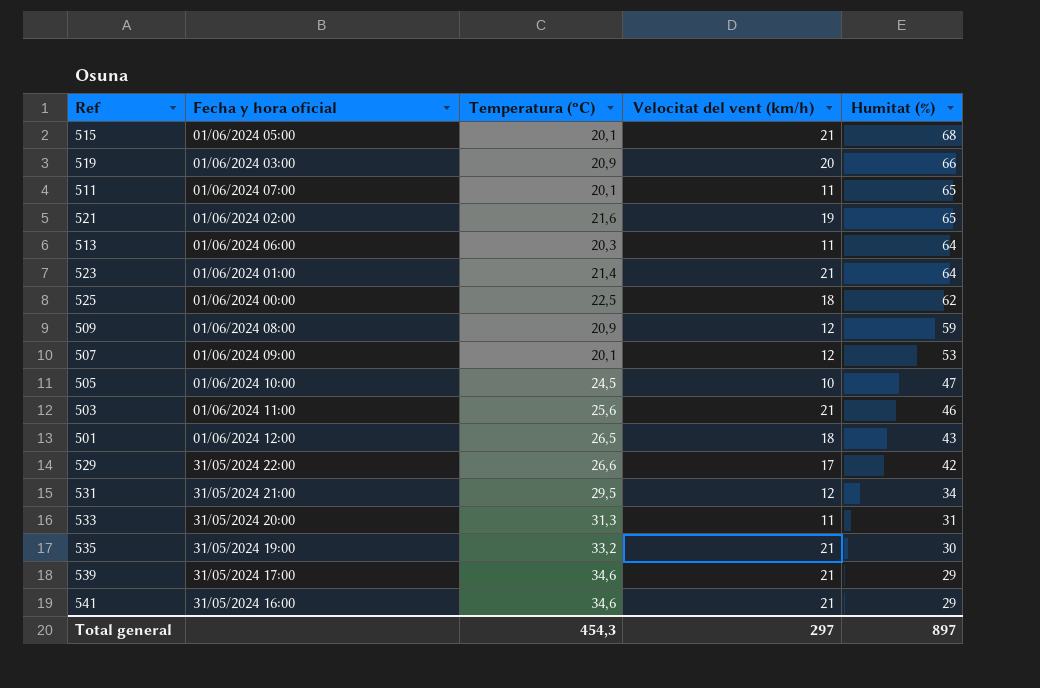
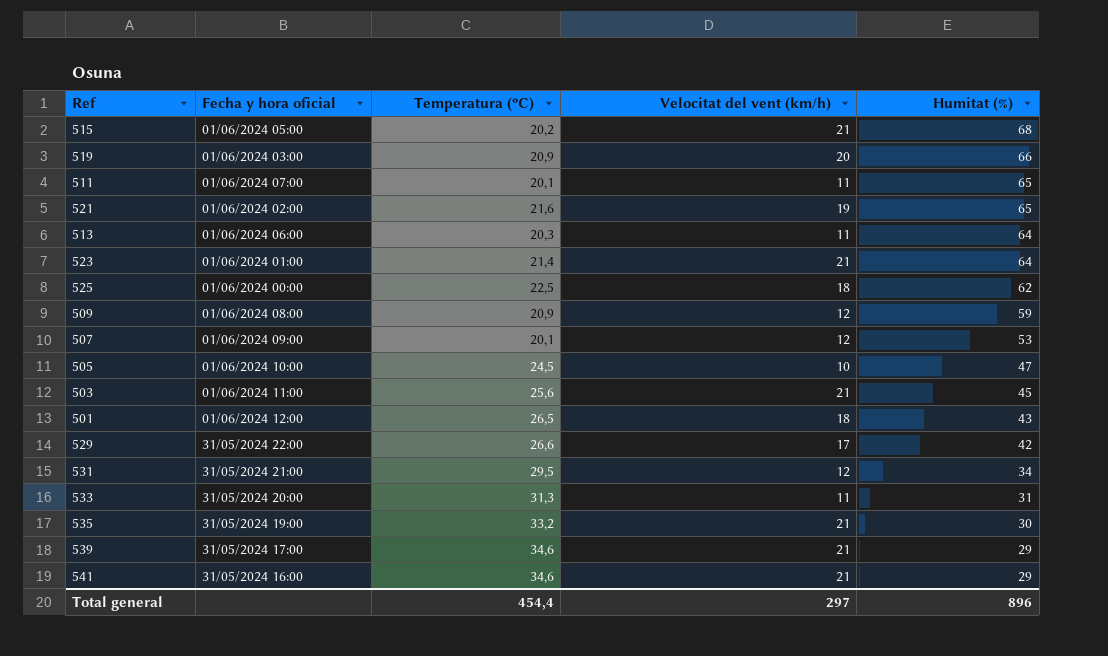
515 | Temperatura (ºC): 20,1 -> 20,2
503 | Humitat (%): 46 -> 45
Total general | Temperatura (ºC): 454,3 -> 454,4
Total general | Humitat (%): 897 -> 896

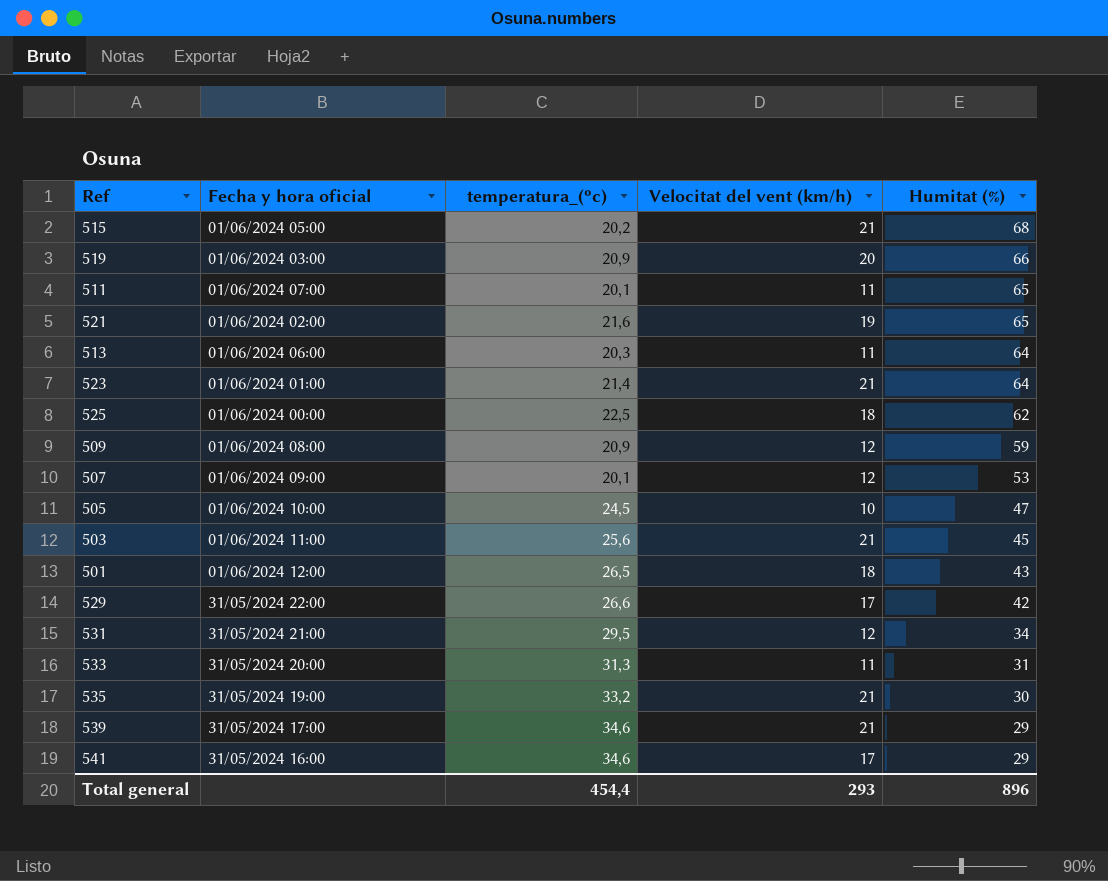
column name: Temperatura (ºC) -> temperatura_(ºc)
541 | Velocitat del vent (km/h): 21 -> 17
Total general | Velocitat del vent (km/h): 297 -> 293

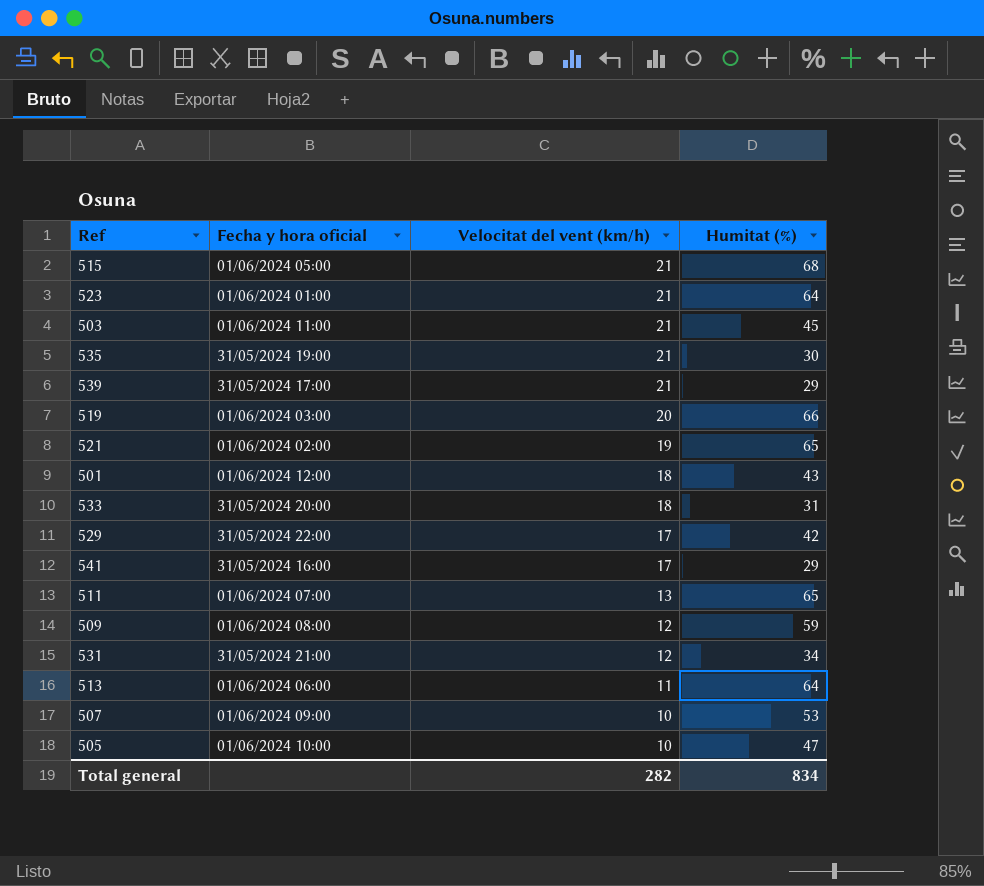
row order: Humitat (%) descending -> Velocitat del vent (km/h) descending
column temperatura_(ºc) | position: 3 -> none
row 525: 01/06/2024 00:00 | 22,5 | 18 | 62 -> none
533 | Velocitat del vent (km/h): 11 -> 18
511 | Velocitat del vent (km/h): 11 -> 13
507 | Velocitat del vent (km/h): 12 -> 10
Total general | Velocitat del vent (km/h): 293 -> 282
Total general | Humitat (%): 896 -> 834

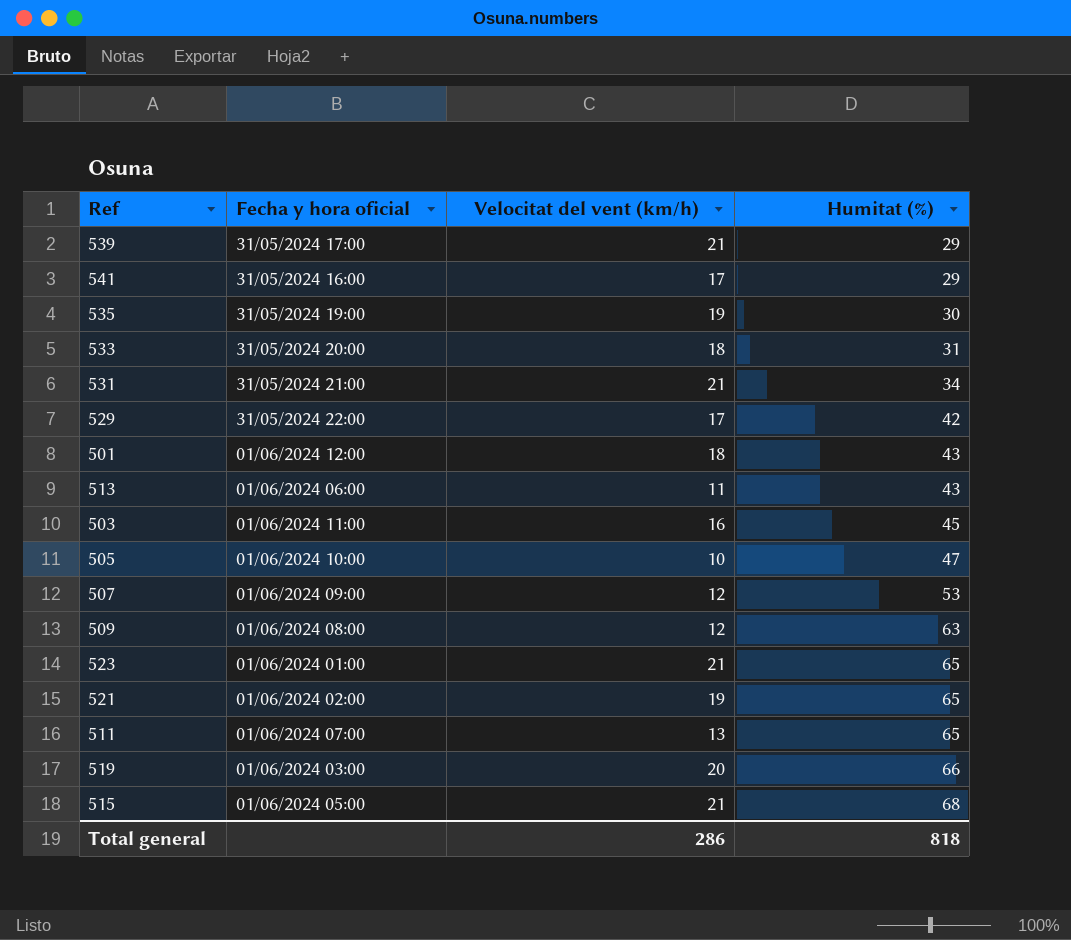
row order: Velocitat del vent (km/h) descending -> Humitat (%) ascending
535 | Velocitat del vent (km/h): 21 -> 19
531 | Velocitat del vent (km/h): 12 -> 21
513 | Humitat (%): 64 -> 43
503 | Velocitat del vent (km/h): 21 -> 16
507 | Velocitat del vent (km/h): 10 -> 12
509 | Humitat (%): 59 -> 63
523 | Humitat (%): 64 -> 65
Total general | Velocitat del vent (km/h): 282 -> 286
Total general | Humitat (%): 834 -> 818

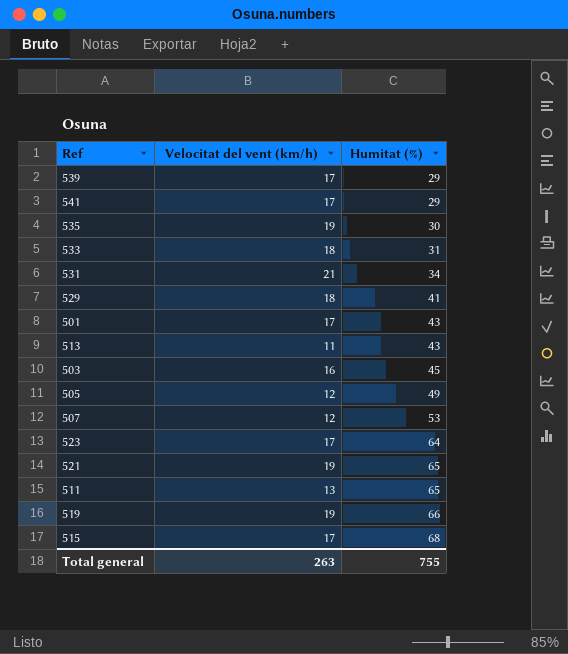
column Fecha y hora oficial | position: 2 -> none
row 509: 01/06/2024 08:00 | 12 | 63 -> none
539 | Velocitat del vent (km/h): 21 -> 17
529 | Velocitat del vent (km/h): 17 -> 18
529 | Humitat (%): 42 -> 41
501 | Velocitat del vent (km/h): 18 -> 17
505 | Velocitat del vent (km/h): 10 -> 12
505 | Humitat (%): 47 -> 49
523 | Velocitat del vent (km/h): 21 -> 17
523 | Humitat (%): 65 -> 64
519 | Velocitat del vent (km/h): 20 -> 19
515 | Velocitat del vent (km/h): 21 -> 17
Total general | Velocitat del vent (km/h): 286 -> 263
Total general | Humitat (%): 818 -> 755

